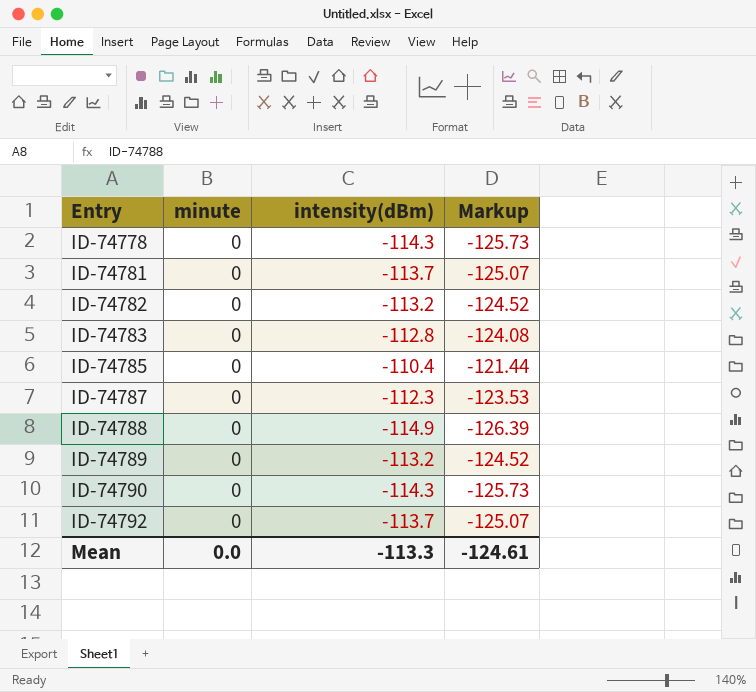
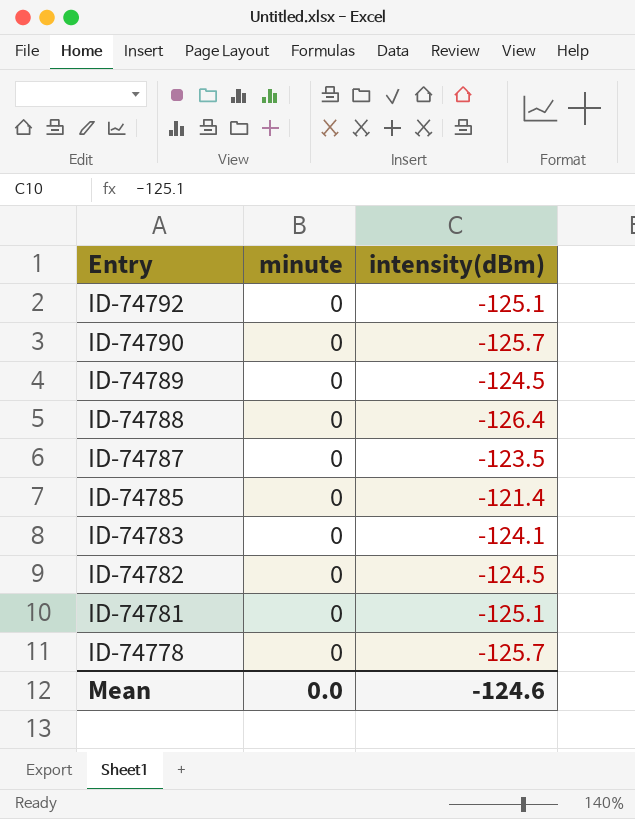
row order: Entry ascending -> Entry descending
column Markup | formula: [intensity(dBm)] * 1.1 -> none
ID-74792 | intensity(dBm): -113.7 -> -125.1
ID-74790 | intensity(dBm): -114.3 -> -125.7
ID-74789 | intensity(dBm): -113.2 -> -124.5
ID-74788 | intensity(dBm): -114.9 -> -126.4
ID-74787 | intensity(dBm): -112.3 -> -123.5
ID-74785 | intensity(dBm): -110.4 -> -121.4
ID-74783 | intensity(dBm): -112.8 -> -124.1
ID-74782 | intensity(dBm): -113.2 -> -124.5
ID-74781 | intensity(dBm): -113.7 -> -125.1
ID-74778 | intensity(dBm): -114.3 -> -125.7
Mean | intensity(dBm): -113.3 -> -124.6

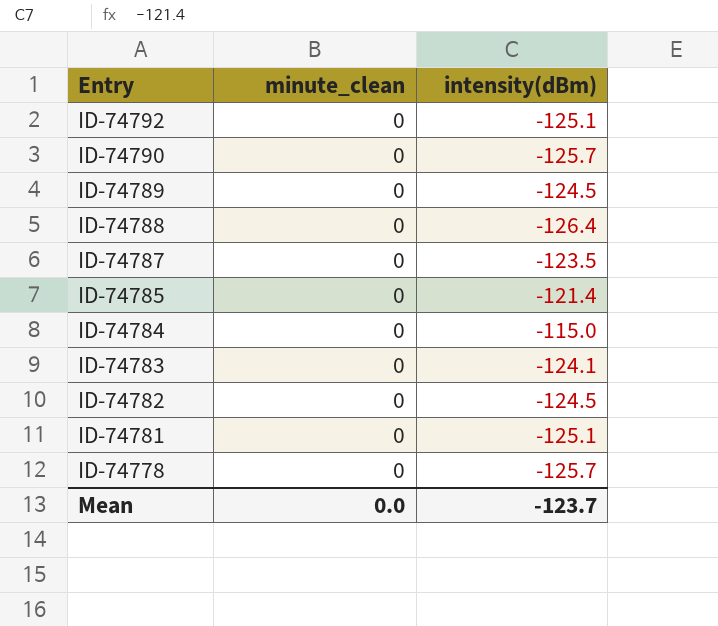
column name: minute -> minute_clean
row ID-74784: none -> 0 | -115.0
Mean | intensity(dBm): -124.6 -> -123.7

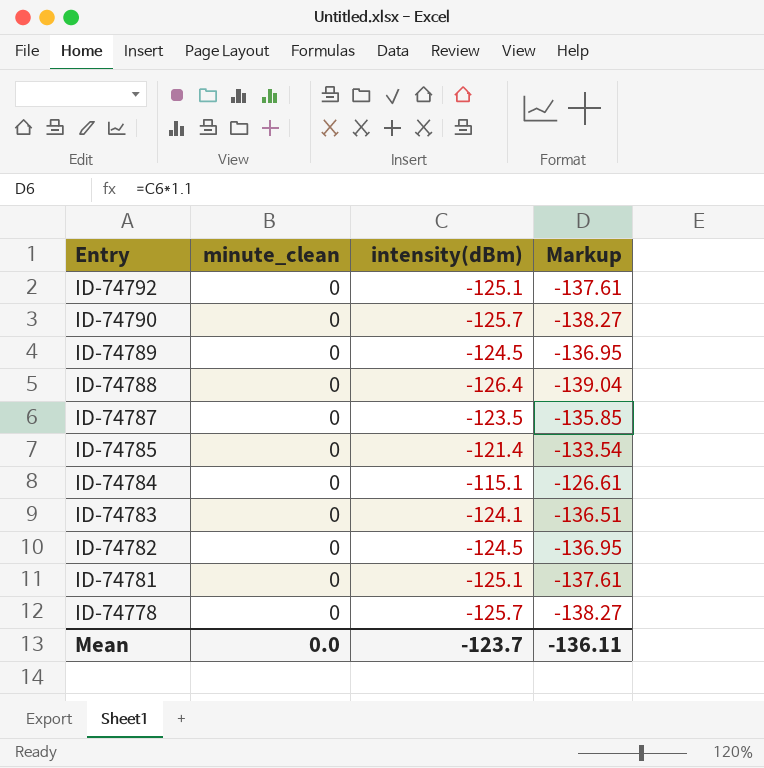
column Markup | formula: none -> [intensity(dBm)] * 1.1
ID-74784 | intensity(dBm): -115.0 -> -115.1

